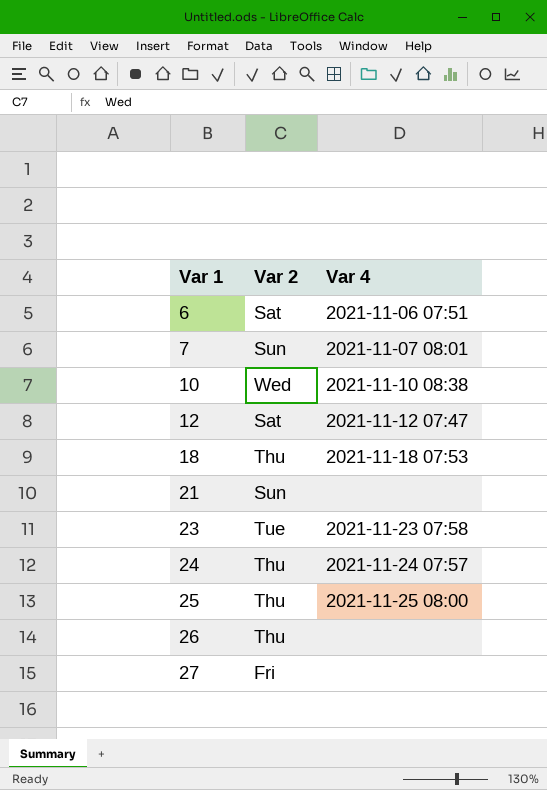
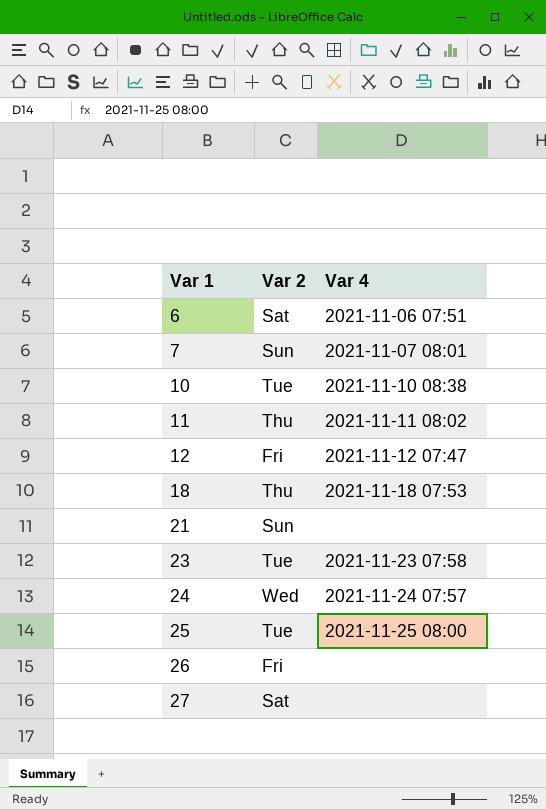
10 | Var 2: Wed -> Tue
row 11: none -> Thu | 2021-11-11 08:02
12 | Var 2: Sat -> Fri
24 | Var 2: Thu -> Wed
25 | Var 2: Thu -> Tue
26 | Var 2: Thu -> Fri
27 | Var 2: Fri -> Sat

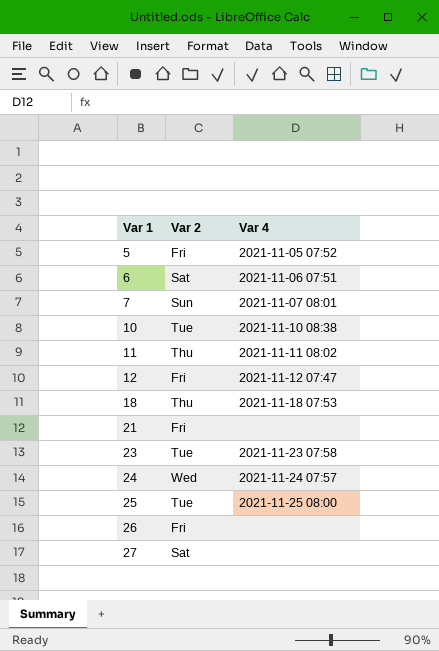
row 5: none -> Fri | 2021-11-05 07:52
21 | Var 2: Sun -> Fri

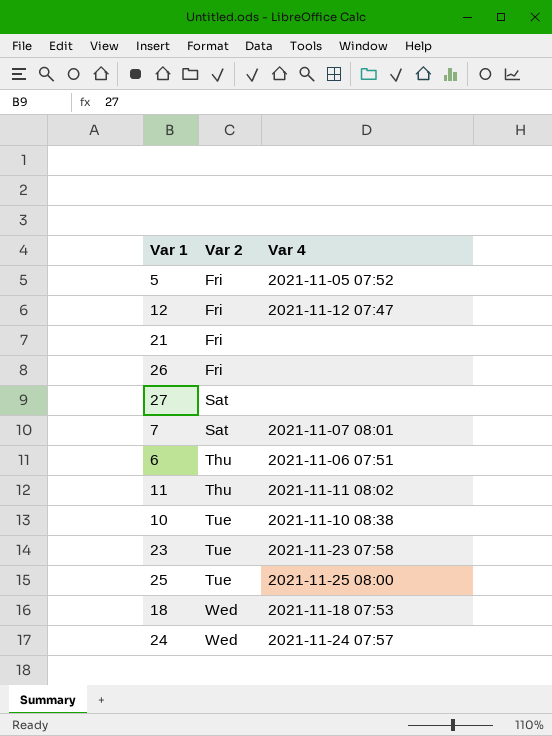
row order: Var 1 ascending -> Var 2 ascending
7 | Var 2: Sun -> Sat
6 | Var 2: Sat -> Thu
18 | Var 2: Thu -> Wed

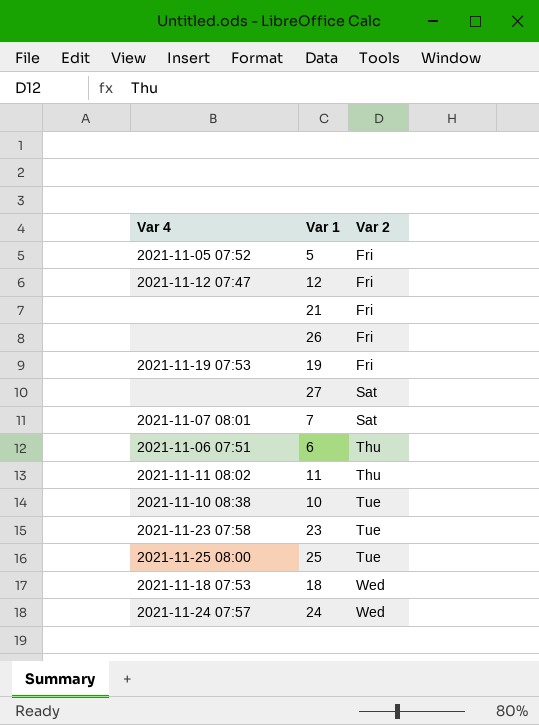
column Var 4 | position: 3 -> 1
row 19: none -> 2021-11-19 07:53 | Fri

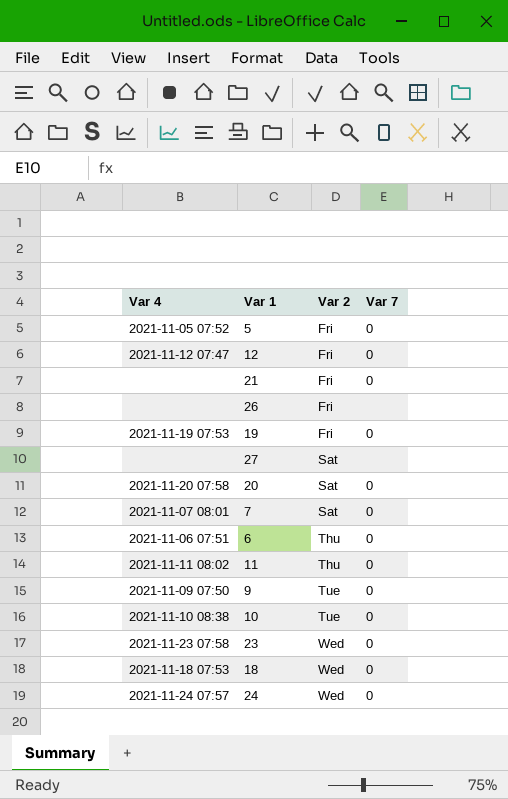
column Var 7 | position: none -> 4
row 25: 2021-11-25 08:00 | Tue -> none
row 20: none -> 2021-11-20 07:58 | Sat | 0
row 9: none -> 2021-11-09 07:50 | Tue | 0
23 | Var 2: Tue -> Wed

